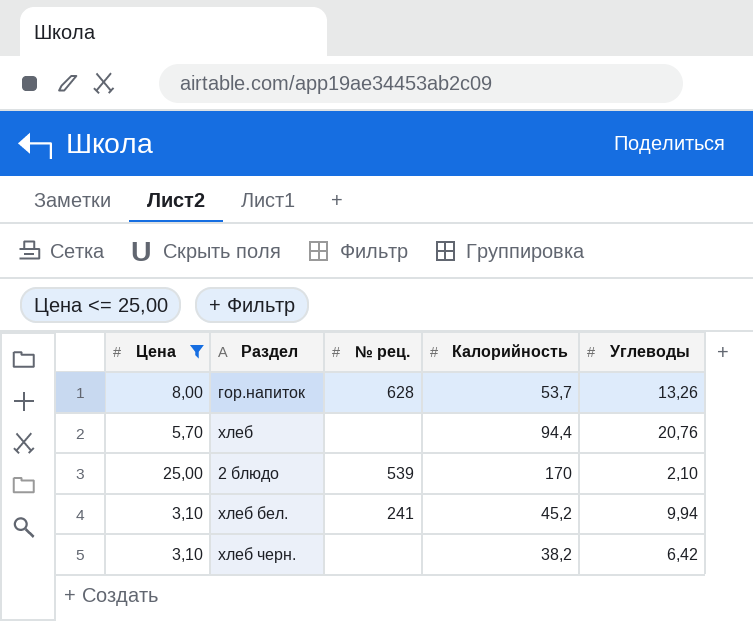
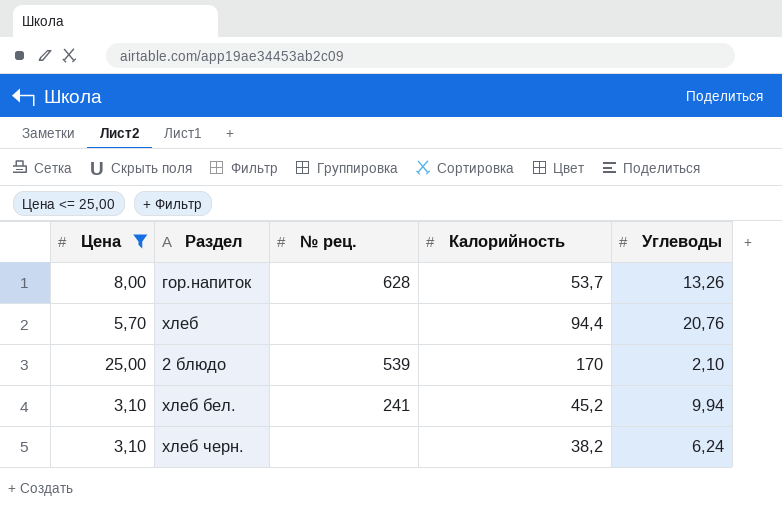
хлеб черн. | Углеводы: 6,42 -> 6,24

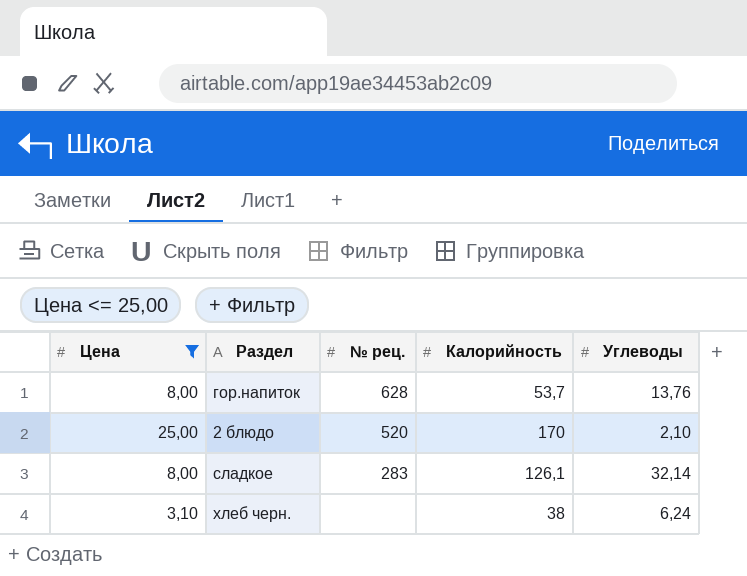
row хлеб: 5,70 | none | 94,4 | 20,76 -> none
row хлеб бел.: 3,10 | 241 | 45,2 | 9,94 -> none
гор.напиток | Углеводы: 13,26 -> 13,76
2 блюдо | № рец.: 539 -> 520
row сладкое: none -> 8,00 | 283 | 126,1 | 32,14
хлеб черн. | Калорийность: 38,2 -> 38

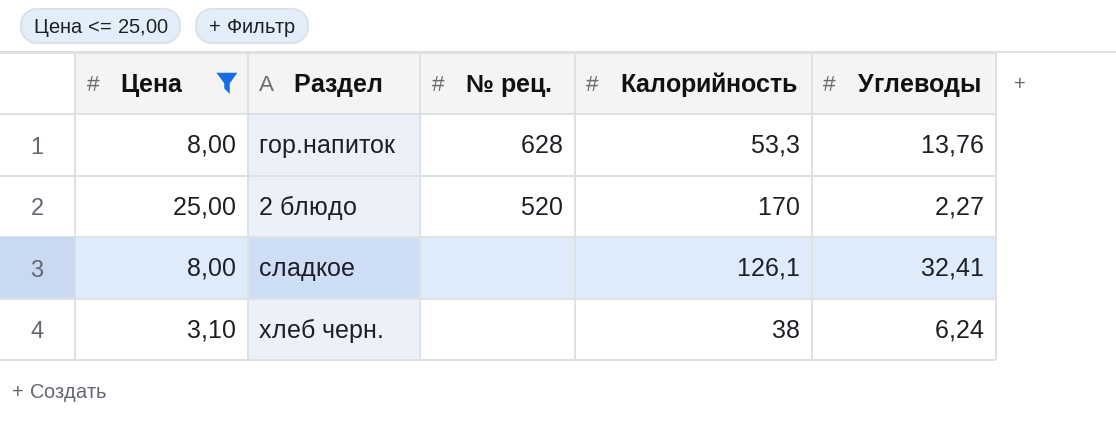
гор.напиток | Калорийность: 53,7 -> 53,3
2 блюдо | Углеводы: 2,10 -> 2,27
сладкое | № рец.: 283 -> none
сладкое | Углеводы: 32,14 -> 32,41

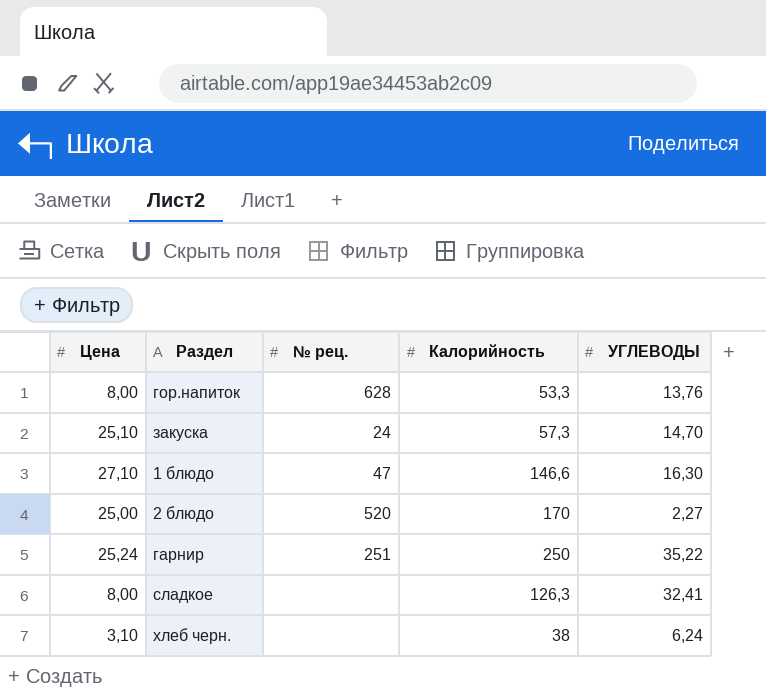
filter: Цена <= 25,00 -> none
column name: Углеводы -> УГЛЕВОДЫ
сладкое | Калорийность: 126,1 -> 126,3

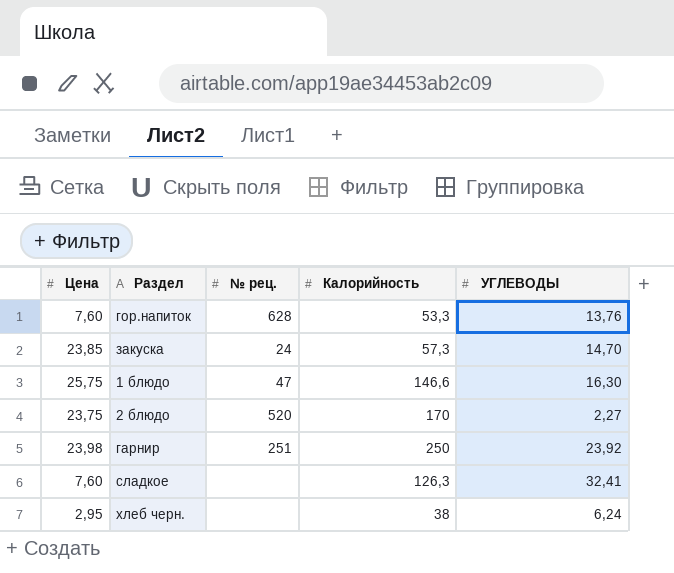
гор.напиток | Цена: 8,00 -> 7,60
закуска | Цена: 25,10 -> 23,85
1 блюдо | Цена: 27,10 -> 25,75
2 блюдо | Цена: 25,00 -> 23,75
гарнир | Цена: 25,24 -> 23,98
гарнир | УГЛЕВОДЫ: 35,22 -> 23,92
сладкое | Цена: 8,00 -> 7,60
хлеб черн. | Цена: 3,10 -> 2,95

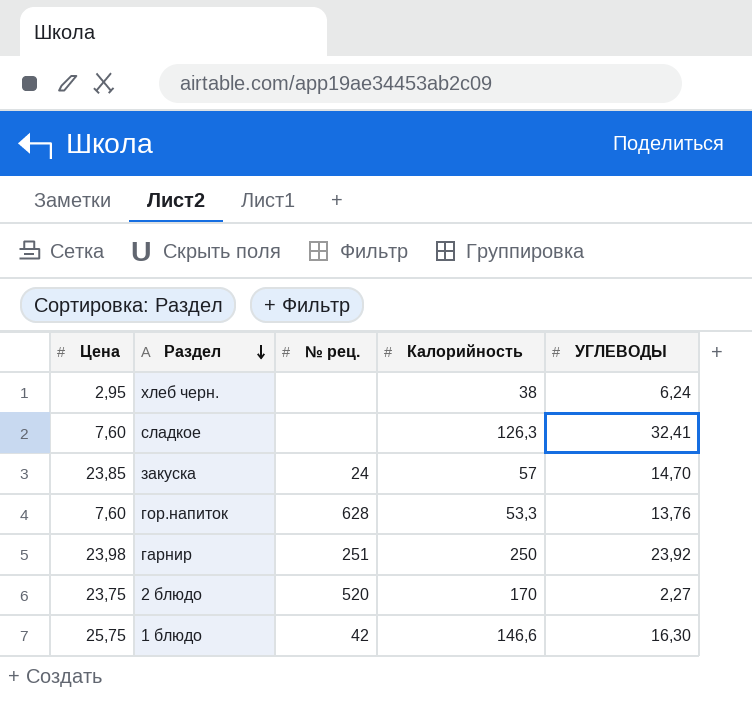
row order: none -> Раздел descending
закуска | Калорийность: 57,3 -> 57
1 блюдо | № рец.: 47 -> 42

